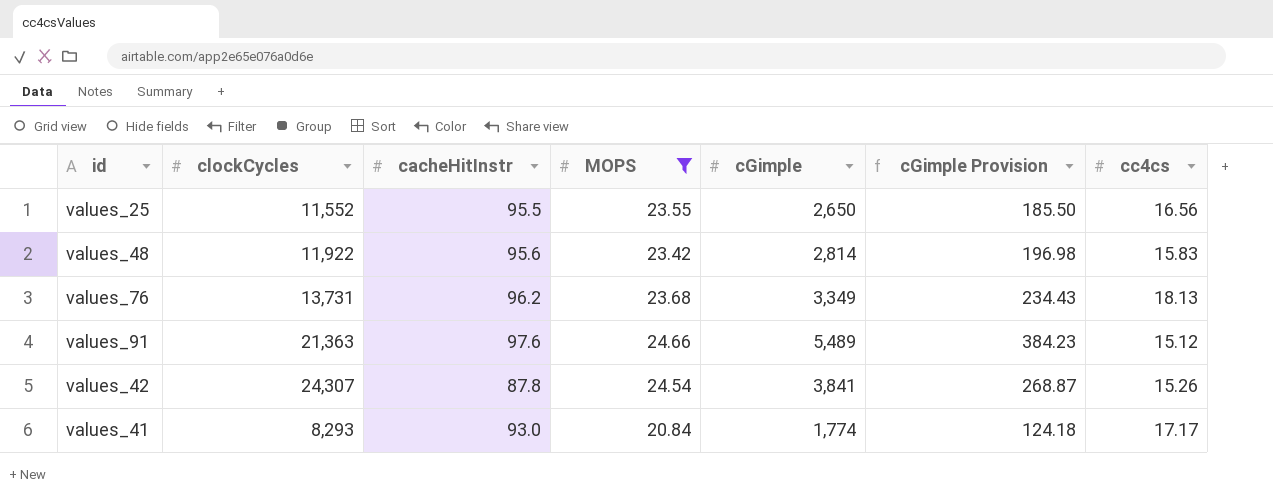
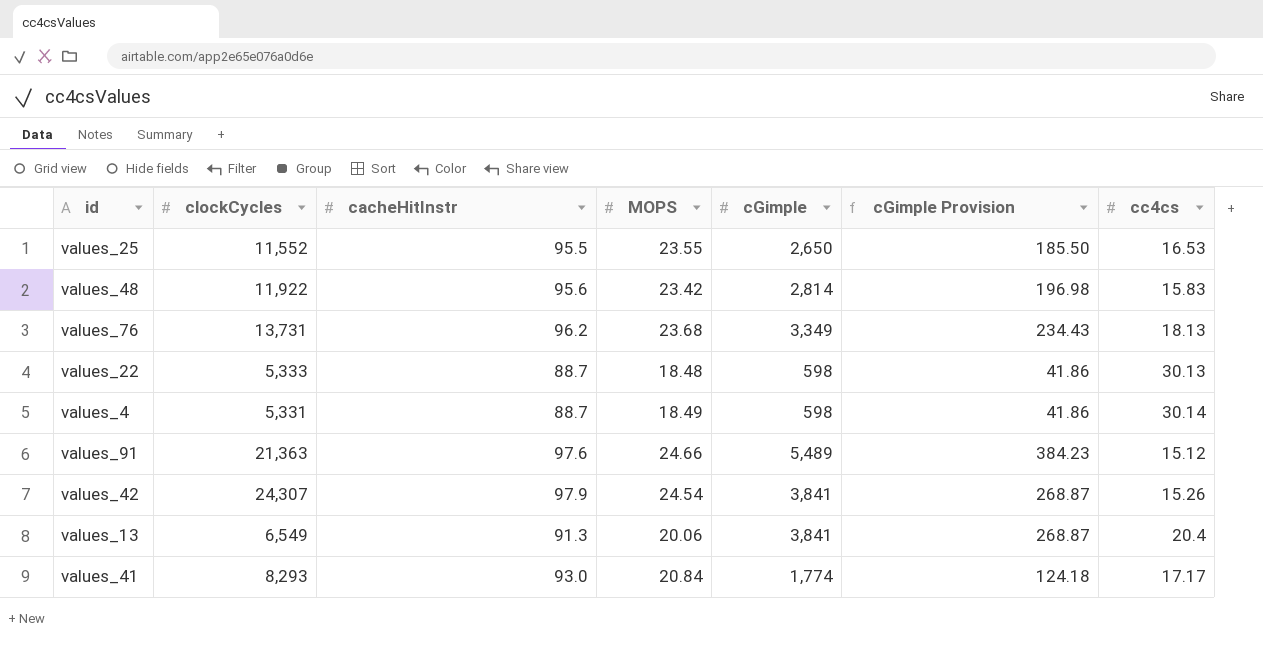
filter: MOPS >= 20.84 -> none
values_25 | cc4cs: 16.56 -> 16.53
values_42 | cacheHitInstr: 87.8 -> 97.9

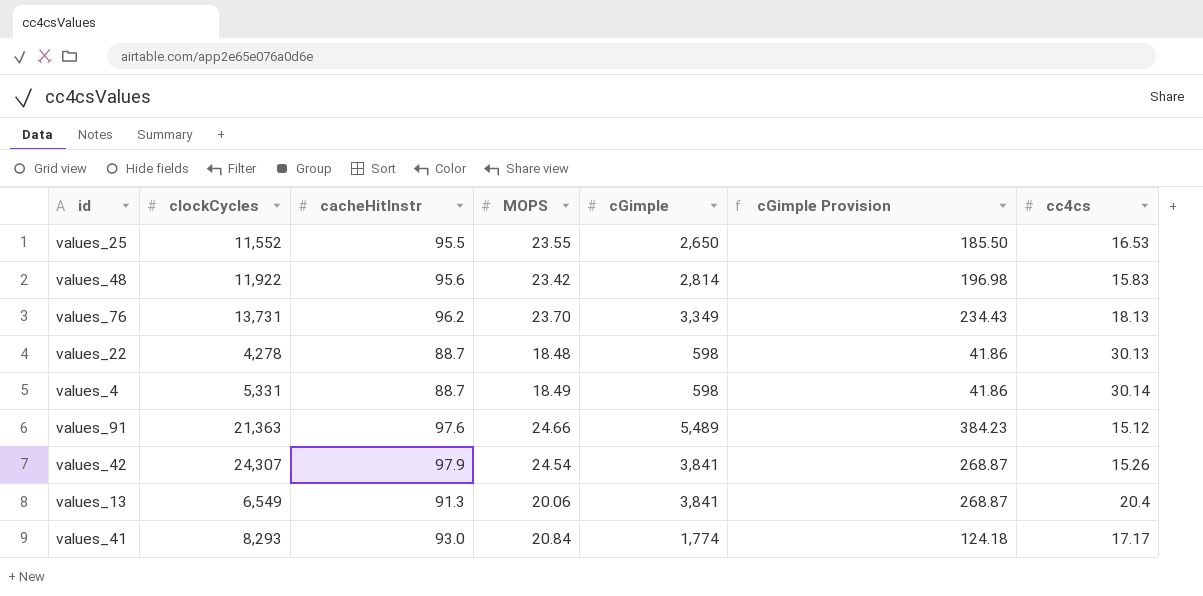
values_76 | MOPS: 23.68 -> 23.70
values_22 | clockCycles: 5,333 -> 4,278

